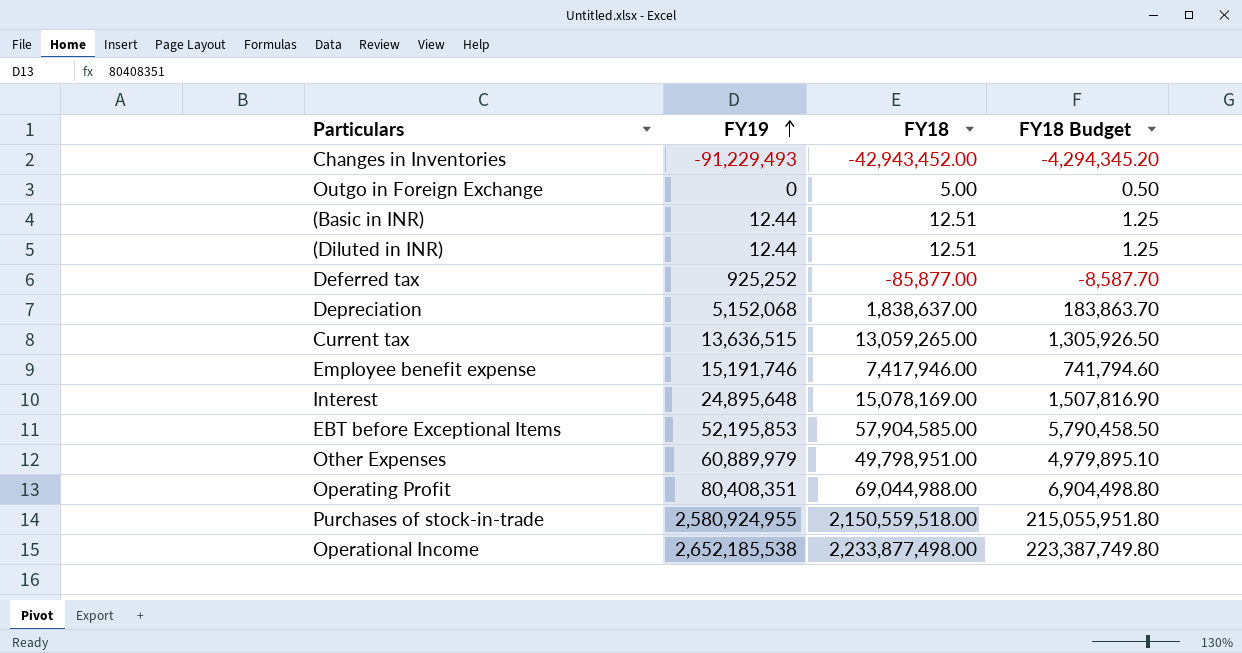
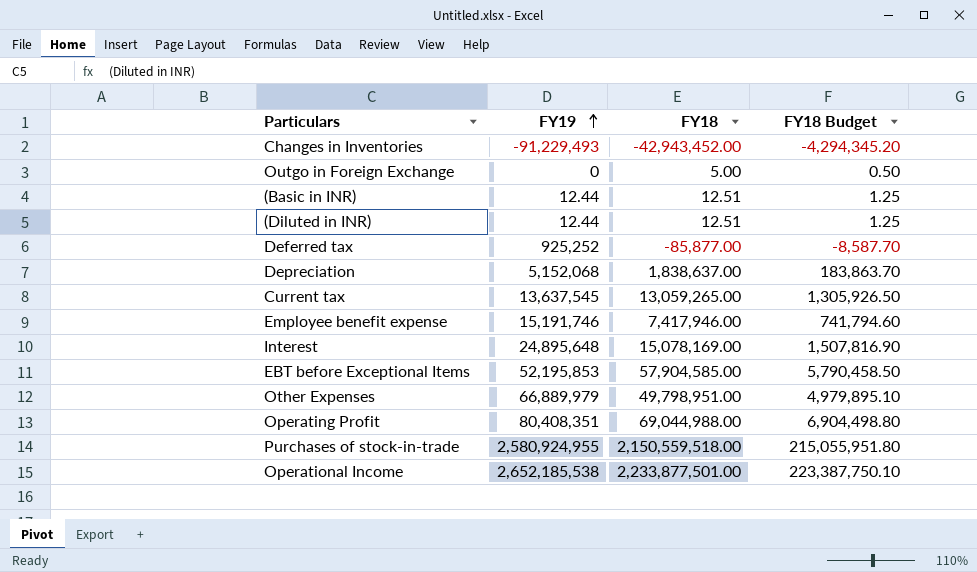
Current tax | FY19: 13,636,515 -> 13,637,545
Other Expenses | FY19: 60,889,979 -> 66,889,979
Operational Income | FY18: 2,233,877,498.00 -> 2,233,877,501.00
Operational Income | FY18 Budget: 223,387,749.80 -> 223,387,750.10

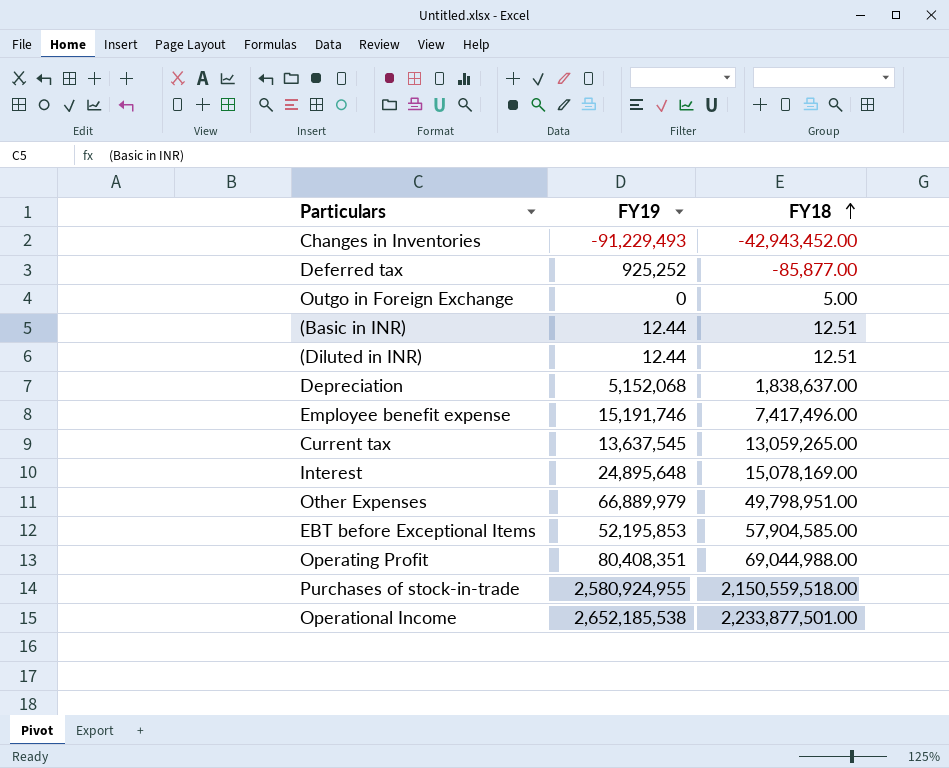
row order: FY19 ascending -> FY18 ascending
column FY18 Budget | formula: [FY18] * 0.1 -> none
Employee benefit expense | FY18: 7,417,946.00 -> 7,417,496.00

